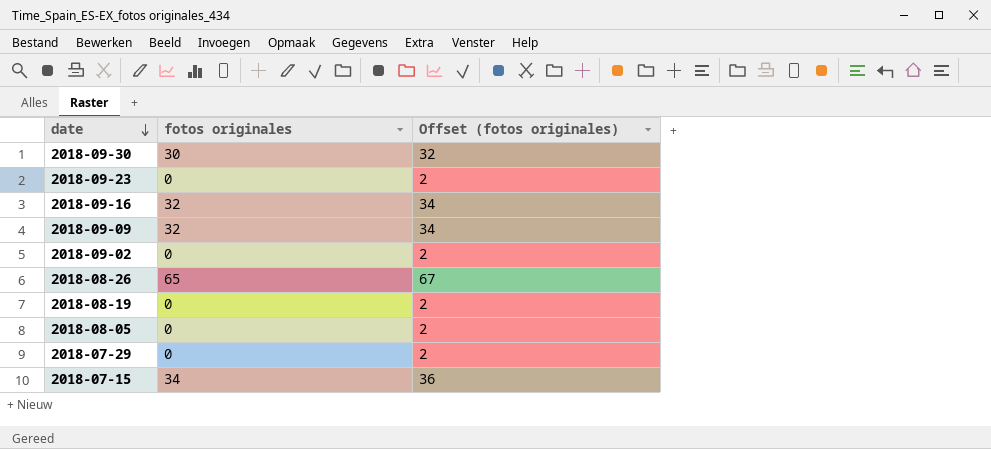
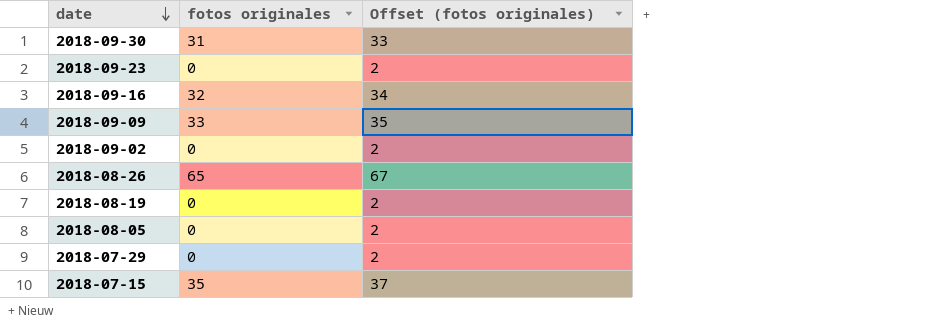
2018-09-30 | fotos originales: 30 -> 31
2018-09-30 | Offset (fotos originales): 32 -> 33
2018-09-09 | fotos originales: 32 -> 33
2018-09-09 | Offset (fotos originales): 34 -> 35
2018-07-15 | fotos originales: 34 -> 35
2018-07-15 | Offset (fotos originales): 36 -> 37

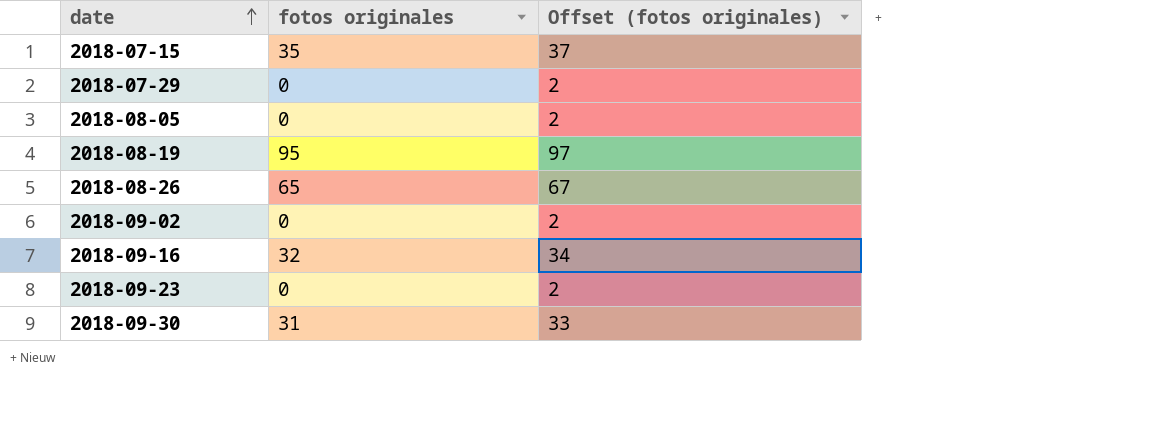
row order: date descending -> date ascending
row 2018-09-09: 33 | 35 -> none
2018-08-19 | fotos originales: 0 -> 95
2018-08-19 | Offset (fotos originales): 2 -> 97

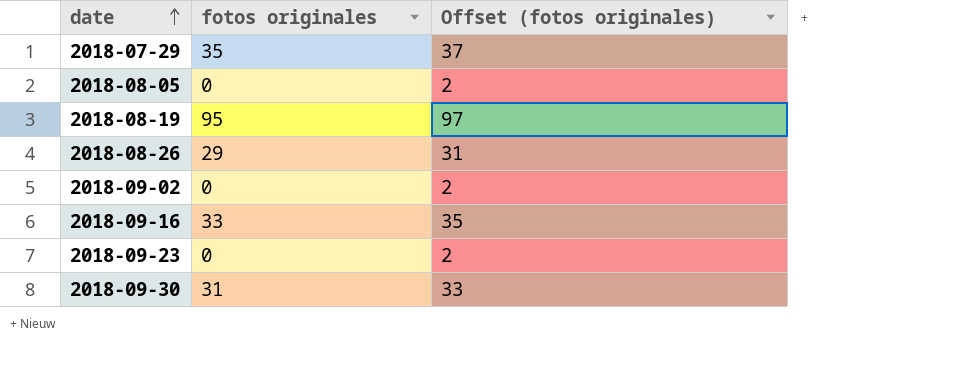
row 2018-07-15: 35 | 37 -> none
2018-07-29 | fotos originales: 0 -> 35
2018-07-29 | Offset (fotos originales): 2 -> 37
2018-08-26 | fotos originales: 65 -> 29
2018-08-26 | Offset (fotos originales): 67 -> 31
2018-09-16 | fotos originales: 32 -> 33
2018-09-16 | Offset (fotos originales): 34 -> 35

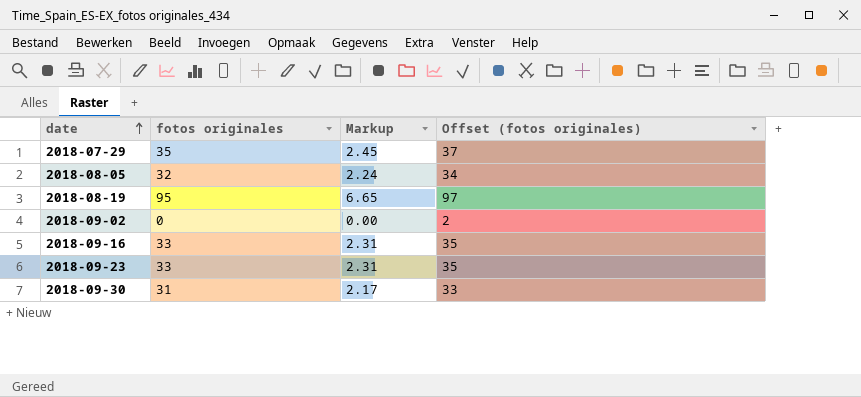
column Markup | formula: none -> [fotos originales] * 0.07
row 2018-08-26: 29 | 31 -> none
2018-08-05 | fotos originales: 0 -> 32
2018-08-05 | Offset (fotos originales): 2 -> 34
2018-09-23 | fotos originales: 0 -> 33
2018-09-23 | Offset (fotos originales): 2 -> 35

